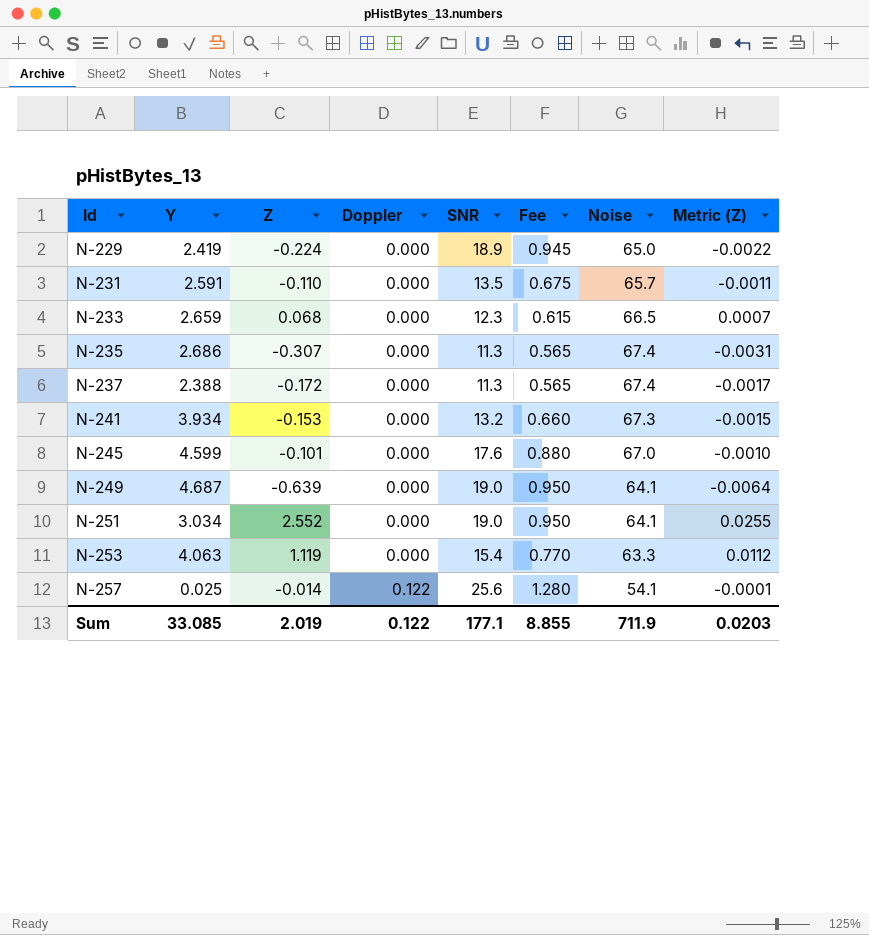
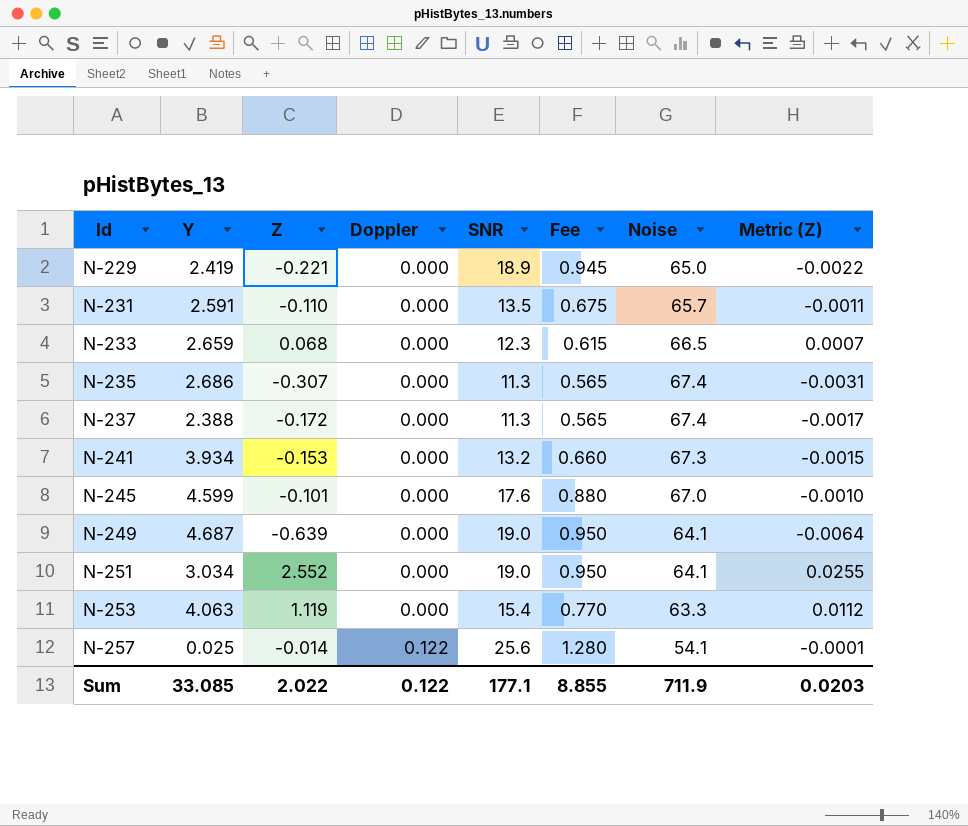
N-229 | Z: -0.224 -> -0.221
Sum | Z: 2.019 -> 2.022

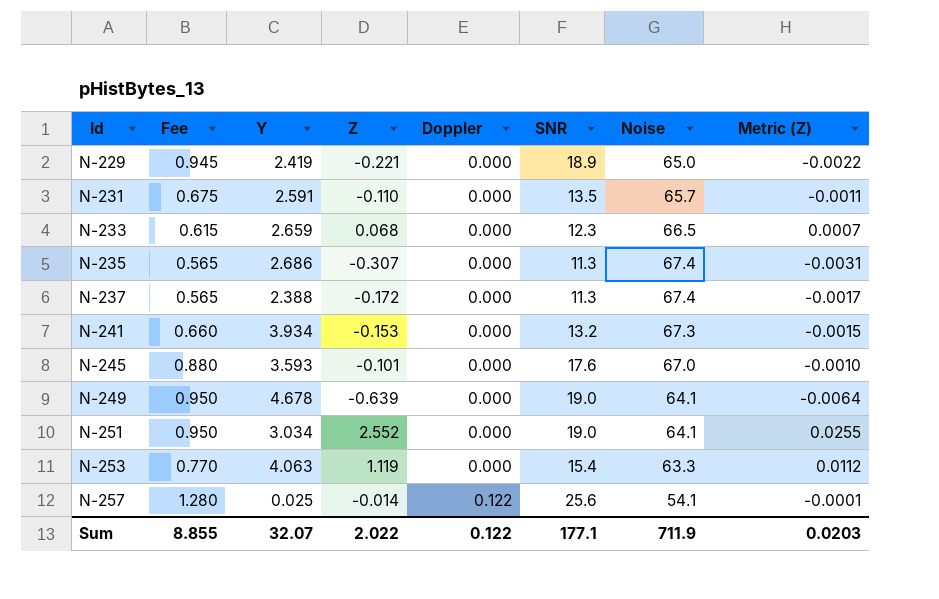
column Fee | position: 6 -> 2
N-245 | Y: 4.599 -> 3.593
N-249 | Y: 4.687 -> 4.678
Sum | Y: 33.085 -> 32.07

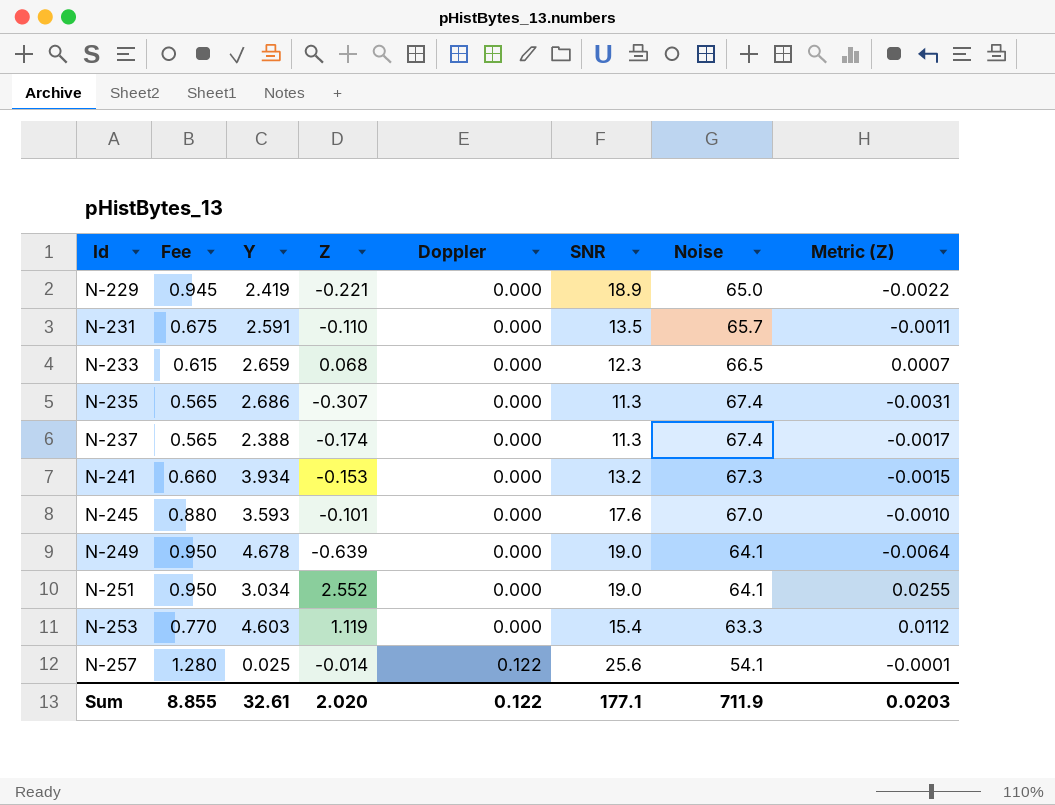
N-237 | Z: -0.172 -> -0.174
N-253 | Y: 4.063 -> 4.603
Sum | Y: 32.07 -> 32.61
Sum | Z: 2.022 -> 2.020

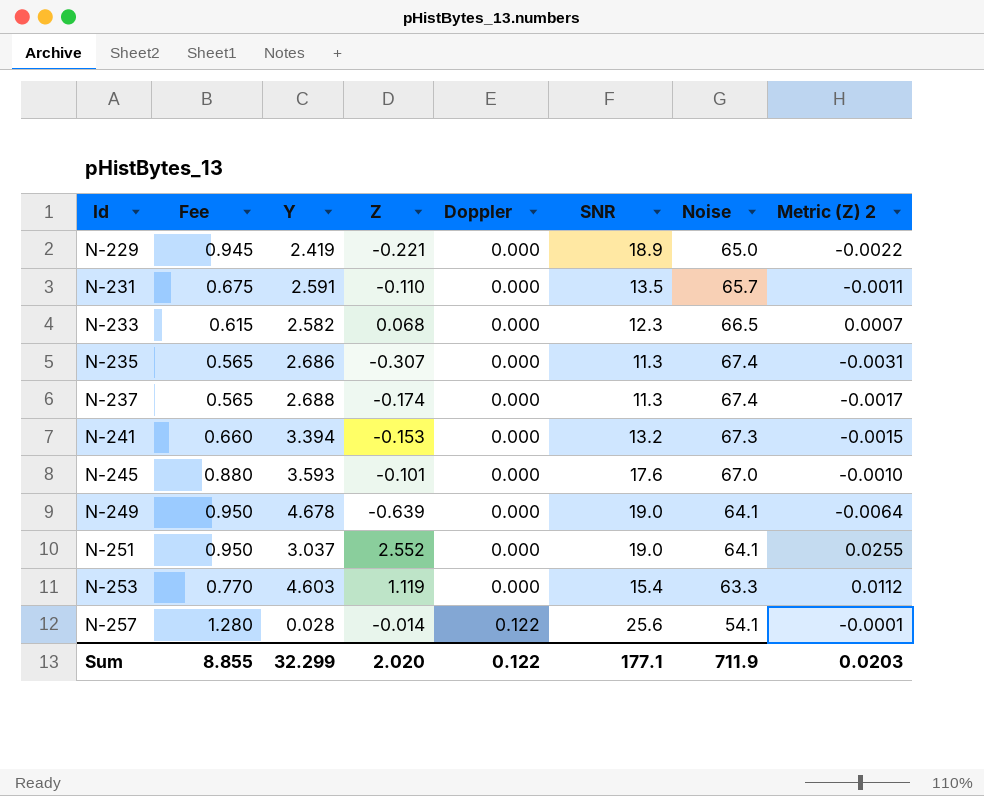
column name: Metric (Z) -> Metric (Z) 2
N-233 | Y: 2.659 -> 2.582
N-237 | Y: 2.388 -> 2.688
N-241 | Y: 3.934 -> 3.394
N-251 | Y: 3.034 -> 3.037
N-257 | Y: 0.025 -> 0.028
Sum | Y: 32.61 -> 32.299

